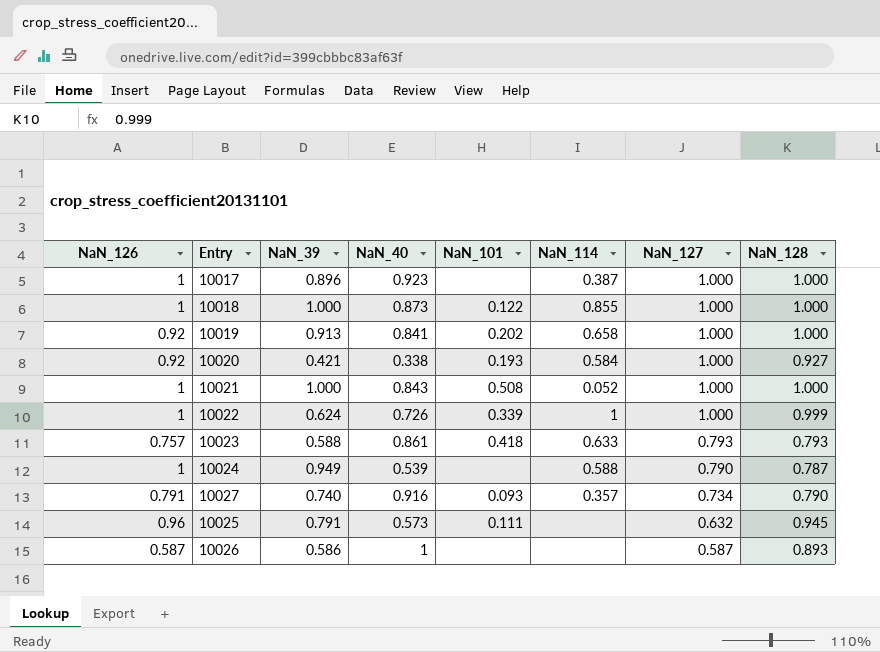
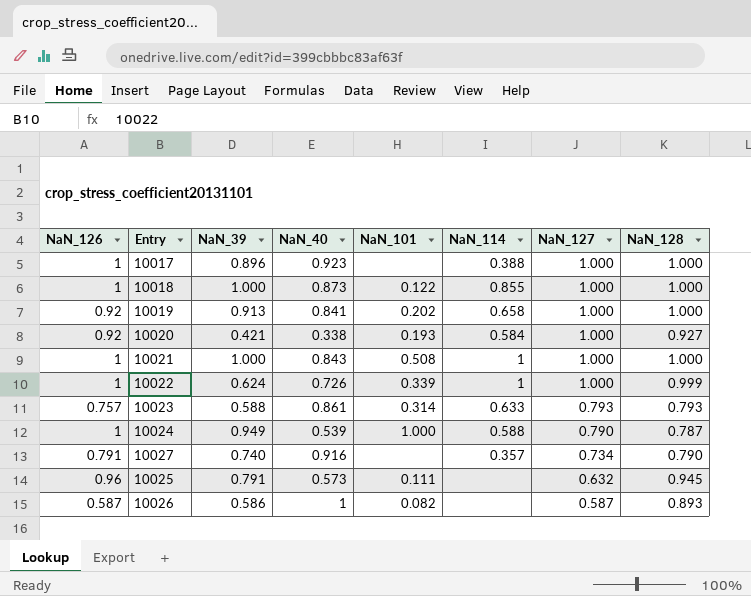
10017 | NaN_114: 0.387 -> 0.388
10021 | NaN_114: 0.052 -> 1
10023 | NaN_101: 0.418 -> 0.314
10024 | NaN_101: none -> 1.000
10027 | NaN_101: 0.093 -> none
10026 | NaN_101: none -> 0.082

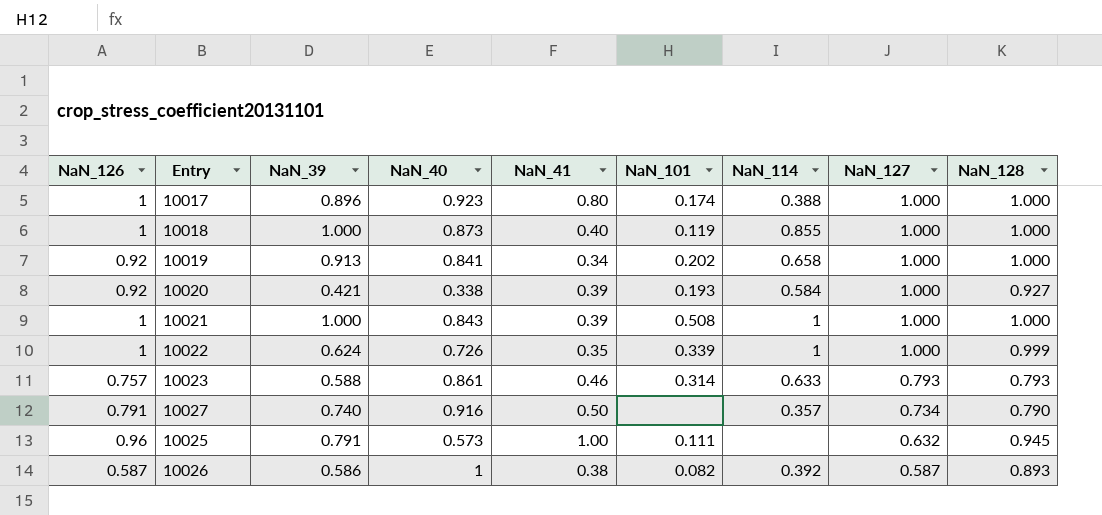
column NaN_41 | position: none -> 5
row 10024: 1 | 0.949 | 0.539 | 1.000 | 0.588 | 0.790 | 0.787 -> none
10017 | NaN_101: none -> 0.174
10018 | NaN_101: 0.122 -> 0.119
10026 | NaN_114: none -> 0.392

